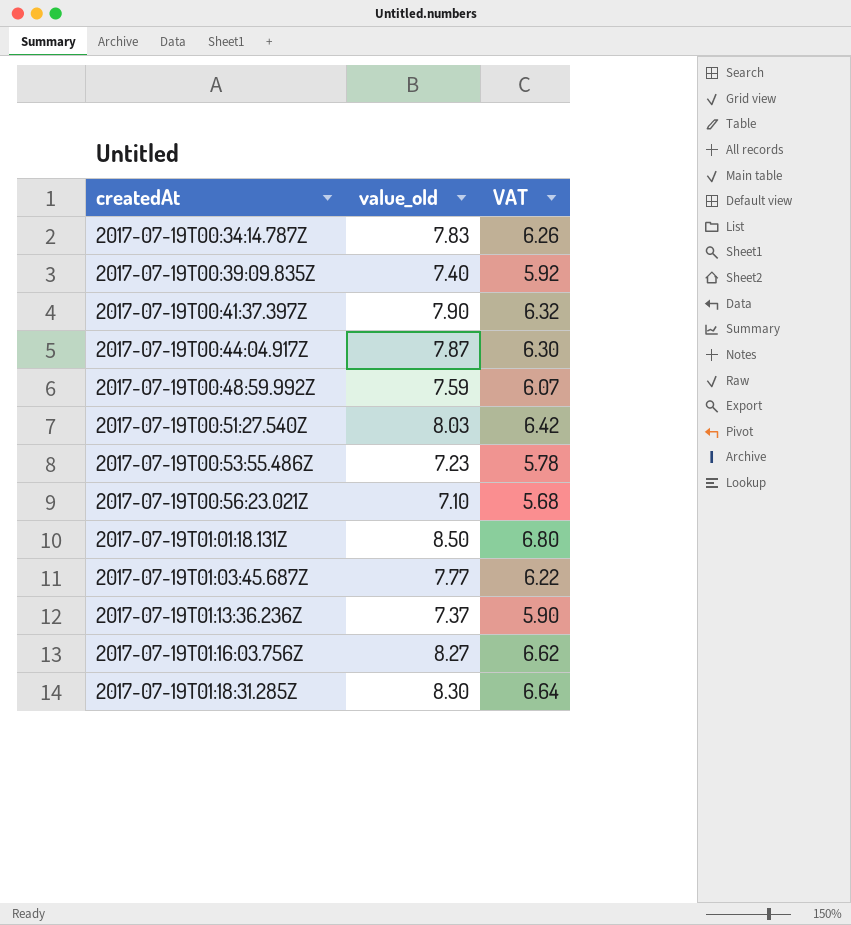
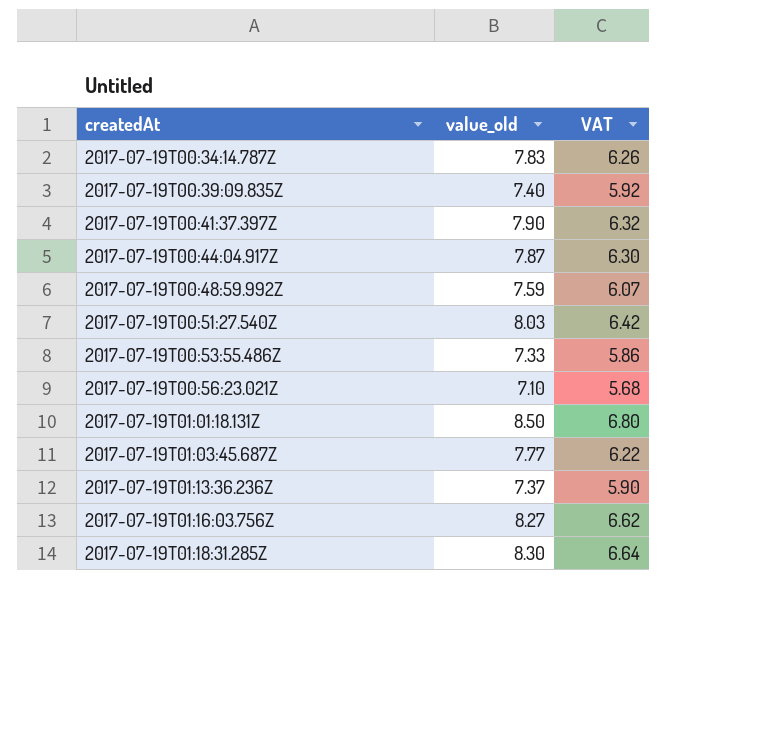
2017-07-19T00:53:55.486Z | value_old: 7.23 -> 7.33
2017-07-19T00:53:55.486Z | VAT: 5.78 -> 5.86

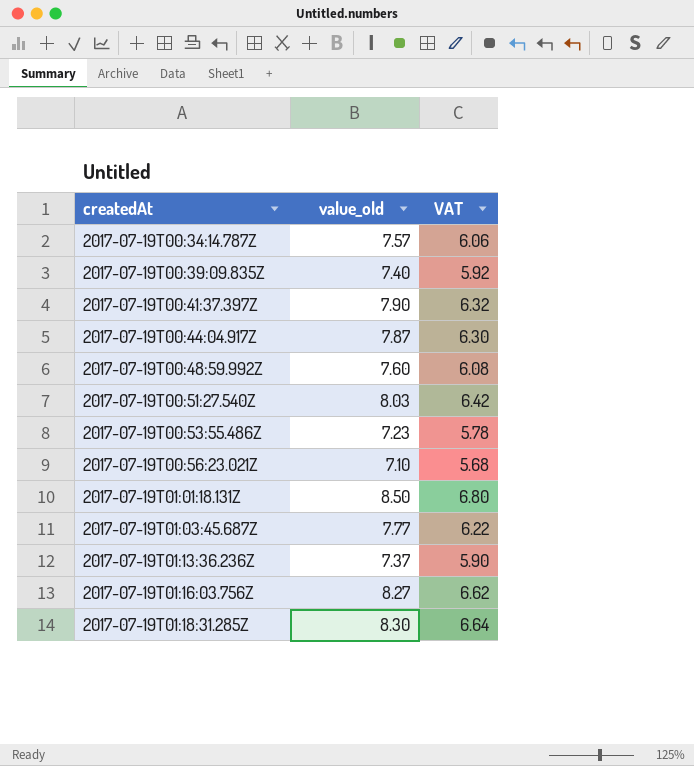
2017-07-19T00:34:14.787Z | value_old: 7.83 -> 7.57
2017-07-19T00:34:14.787Z | VAT: 6.26 -> 6.06
2017-07-19T00:48:59.992Z | value_old: 7.59 -> 7.60
2017-07-19T00:48:59.992Z | VAT: 6.07 -> 6.08
2017-07-19T00:53:55.486Z | value_old: 7.33 -> 7.23
2017-07-19T00:53:55.486Z | VAT: 5.86 -> 5.78

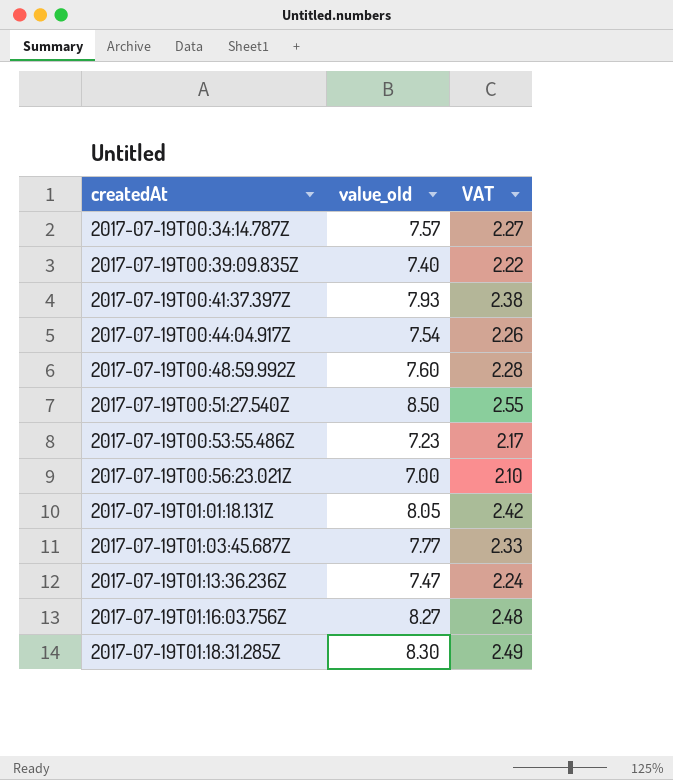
column VAT | formula: [value_old] * 0.8 -> [value_old] * 0.3
2017-07-19T00:41:37.397Z | value_old: 7.90 -> 7.93
2017-07-19T00:44:04.917Z | value_old: 7.87 -> 7.54
2017-07-19T00:51:27.540Z | value_old: 8.03 -> 8.50
2017-07-19T00:56:23.021Z | value_old: 7.10 -> 7.00
2017-07-19T01:01:18.131Z | value_old: 8.50 -> 8.05
2017-07-19T01:13:36.236Z | value_old: 7.37 -> 7.47

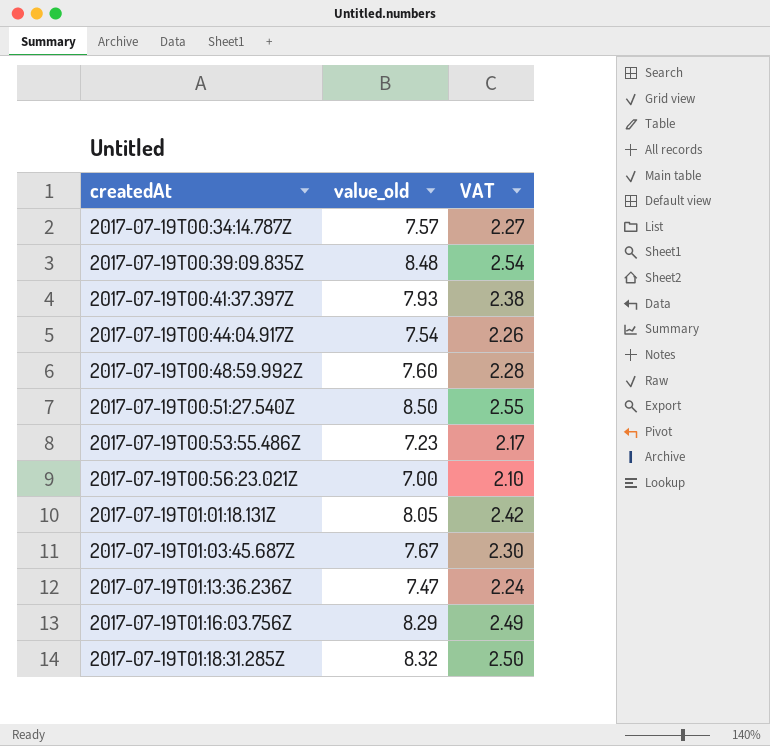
2017-07-19T00:39:09.835Z | value_old: 7.40 -> 8.48
2017-07-19T00:39:09.835Z | VAT: 2.22 -> 2.54
2017-07-19T01:03:45.687Z | value_old: 7.77 -> 7.67
2017-07-19T01:03:45.687Z | VAT: 2.33 -> 2.30
2017-07-19T01:16:03.756Z | value_old: 8.27 -> 8.29
2017-07-19T01:16:03.756Z | VAT: 2.48 -> 2.49
2017-07-19T01:18:31.285Z | value_old: 8.30 -> 8.32
2017-07-19T01:18:31.285Z | VAT: 2.49 -> 2.50

